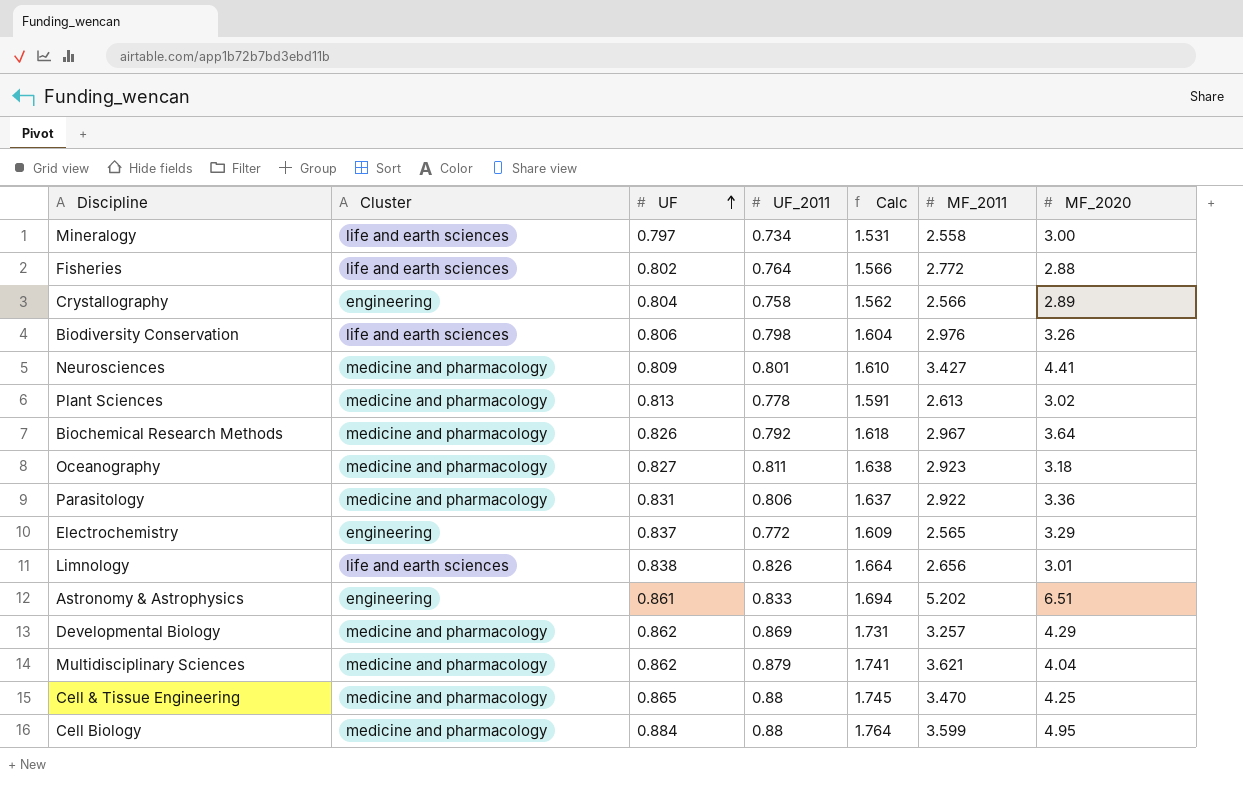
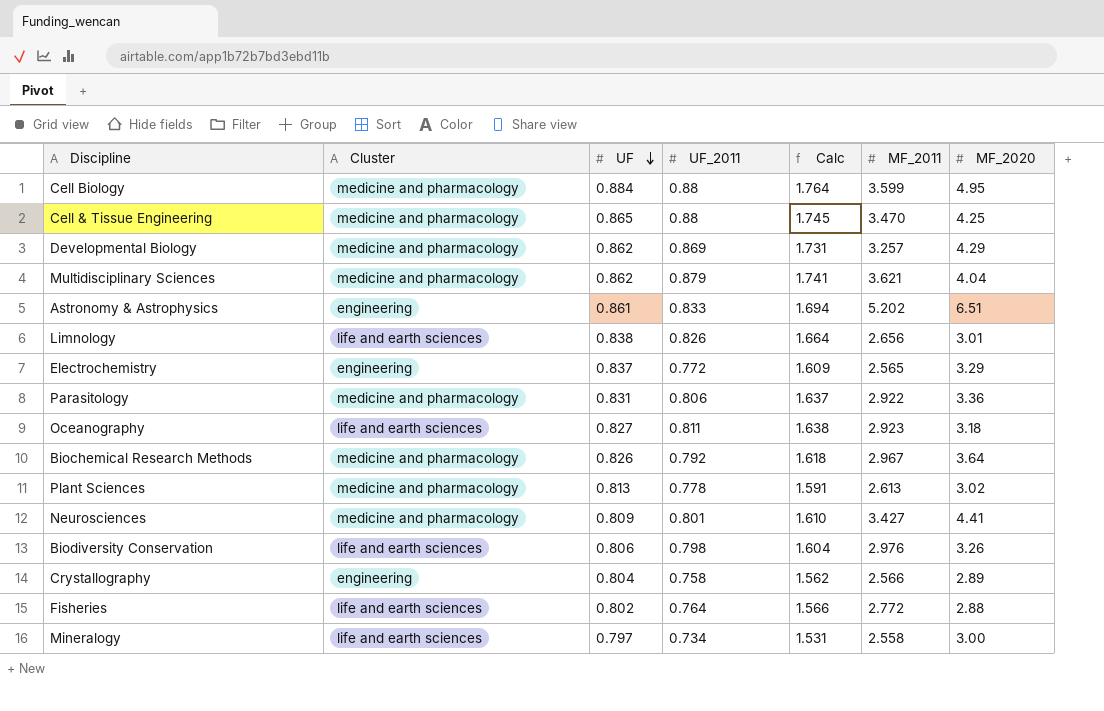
row order: UF ascending -> UF descending
Oceanography | Cluster: medicine and pharmacology -> life and earth sciences

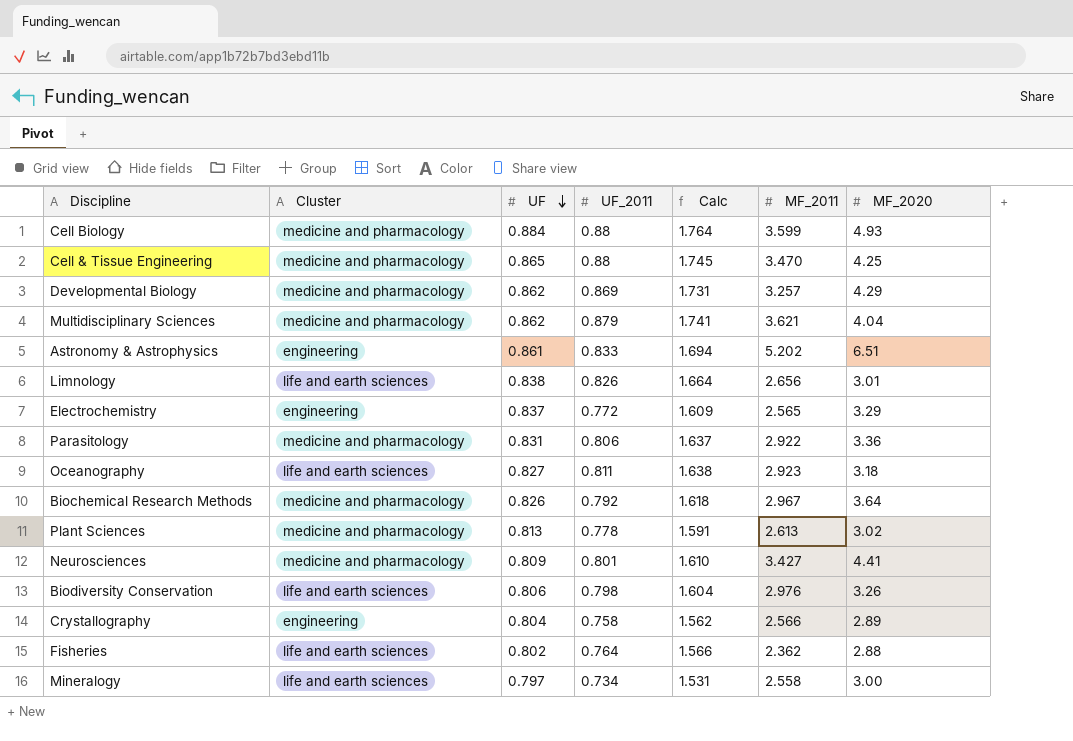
Cell Biology | MF_2020: 4.95 -> 4.93
Fisheries | MF_2011: 2.772 -> 2.362

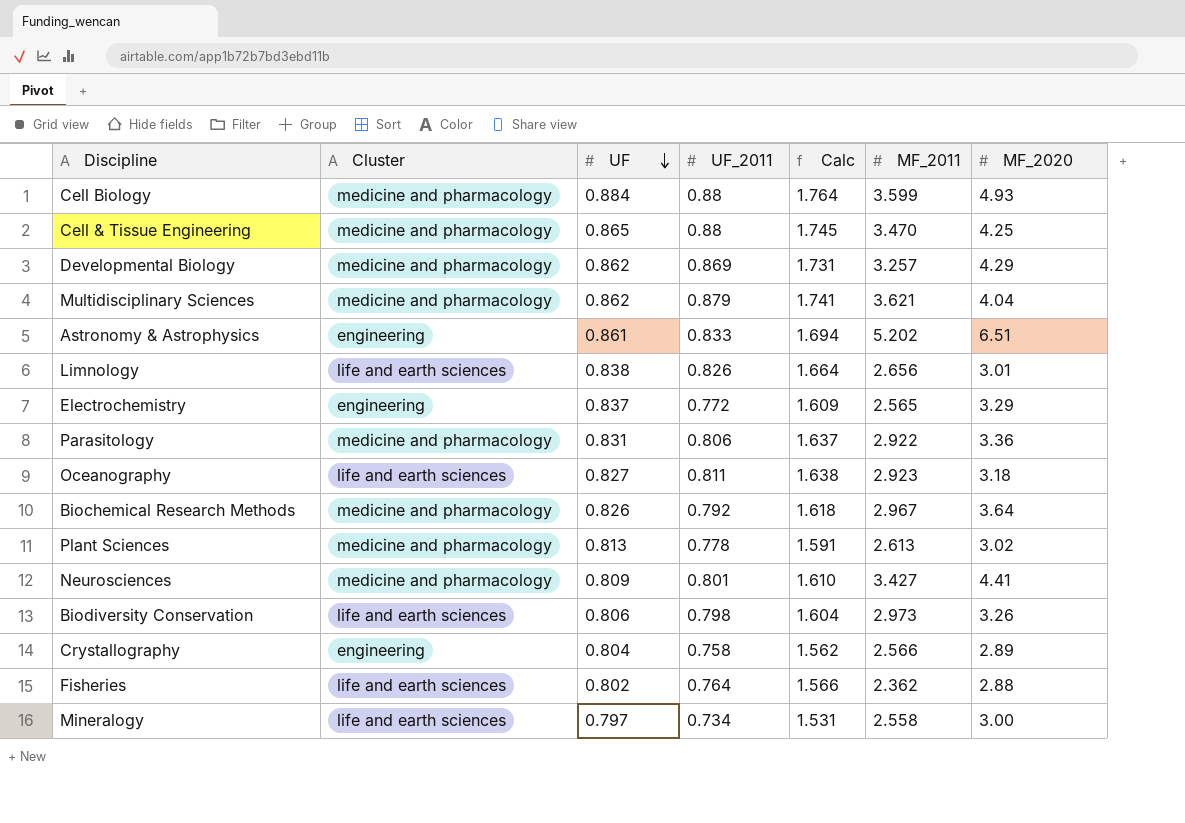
Biodiversity Conservation | MF_2011: 2.976 -> 2.973

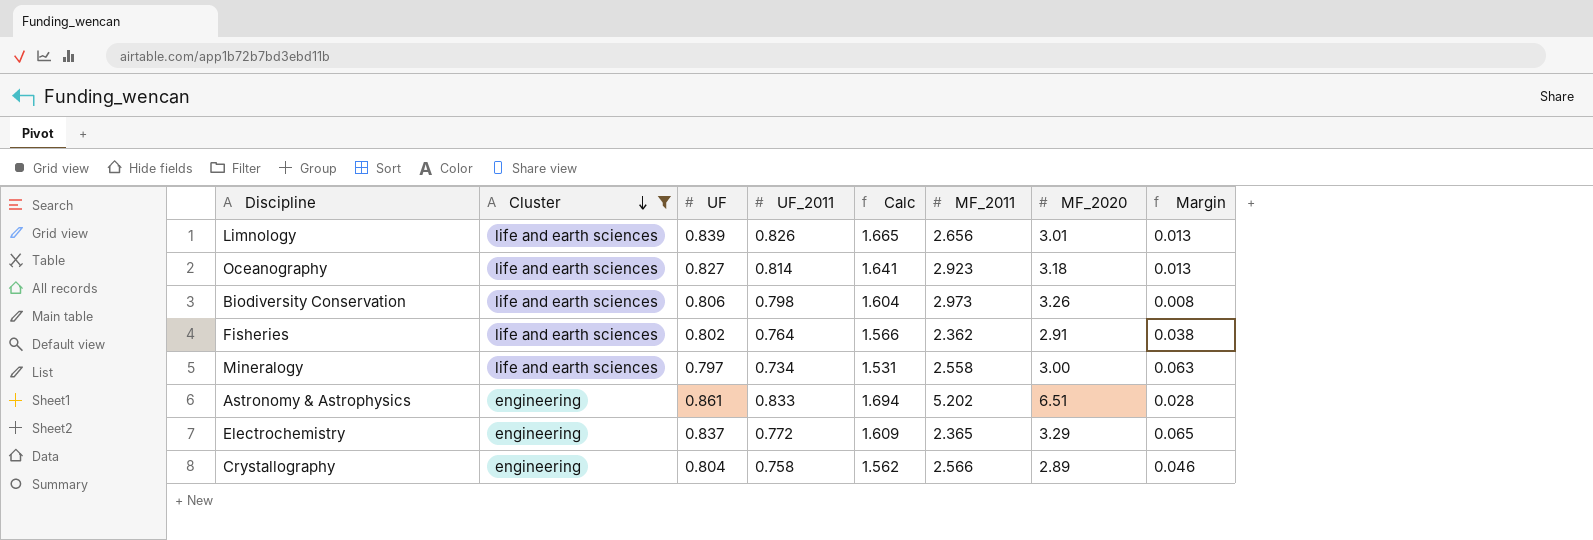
filter: none -> Cluster != medicine and pharmacology
row order: UF descending -> Cluster descending
column Margin | formula: none -> [UF] - [UF_2011]
Limnology | UF: 0.838 -> 0.839
Limnology | Calc: 1.664 -> 1.665
Oceanography | UF_2011: 0.811 -> 0.814
Oceanography | Calc: 1.638 -> 1.641
Fisheries | MF_2020: 2.88 -> 2.91
Electrochemistry | MF_2011: 2.565 -> 2.365

